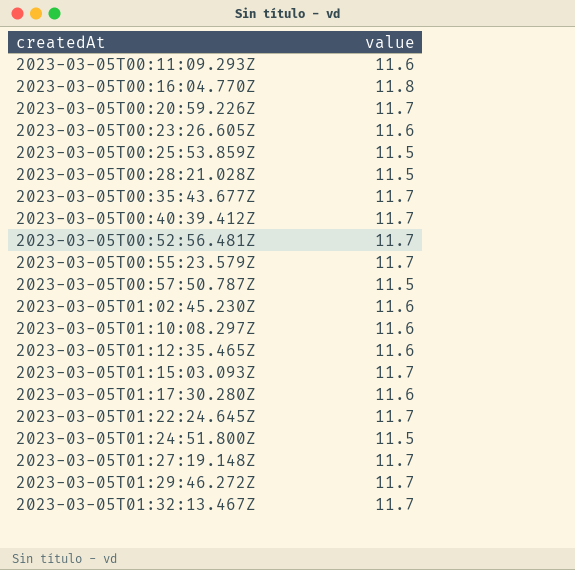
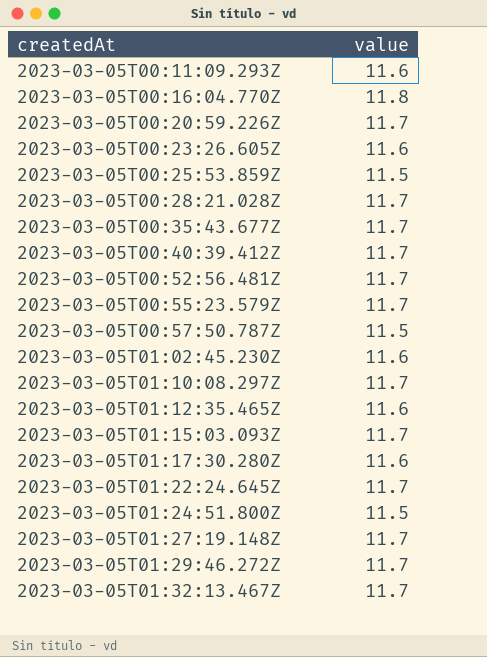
2023-03-05T00:28:21.028Z | value: 11.5 -> 11.7
2023-03-05T01:10:08.297Z | value: 11.6 -> 11.7

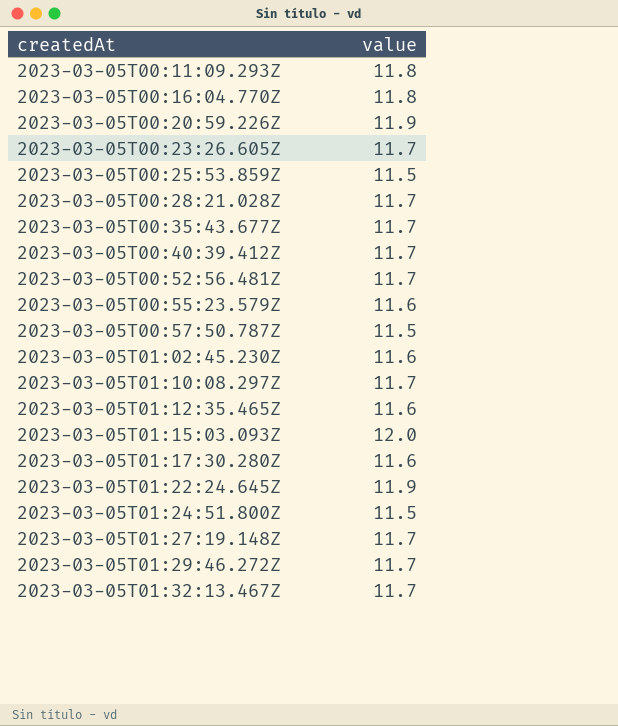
2023-03-05T00:11:09.293Z | value: 11.6 -> 11.8
2023-03-05T00:20:59.226Z | value: 11.7 -> 11.9
2023-03-05T00:23:26.605Z | value: 11.6 -> 11.7
2023-03-05T00:55:23.579Z | value: 11.7 -> 11.6
2023-03-05T01:15:03.093Z | value: 11.7 -> 12.0
2023-03-05T01:22:24.645Z | value: 11.7 -> 11.9

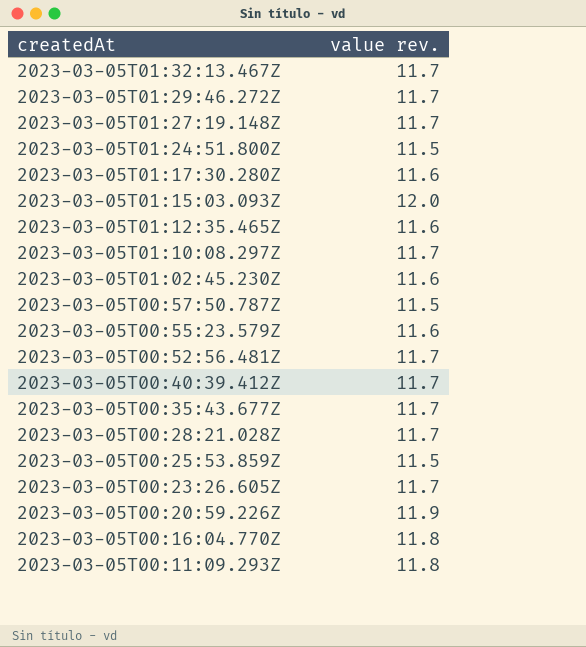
row order: createdAt ascending -> createdAt descending
column name: value -> value rev.
row 2023-03-05T01:22:24.645Z: 11.9 -> none

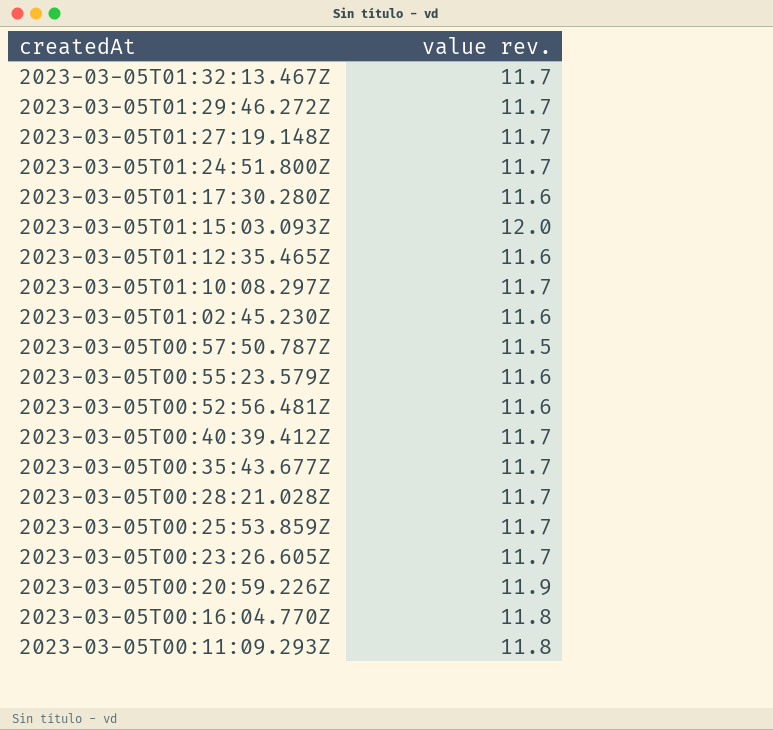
2023-03-05T01:24:51.800Z | value rev.: 11.5 -> 11.7
2023-03-05T00:52:56.481Z | value rev.: 11.7 -> 11.6
2023-03-05T00:25:53.859Z | value rev.: 11.5 -> 11.7

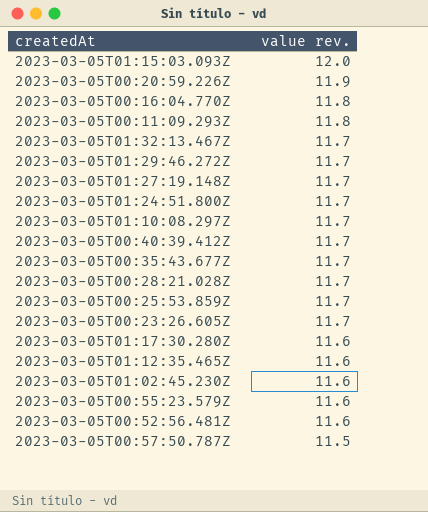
row order: createdAt descending -> value rev. descending

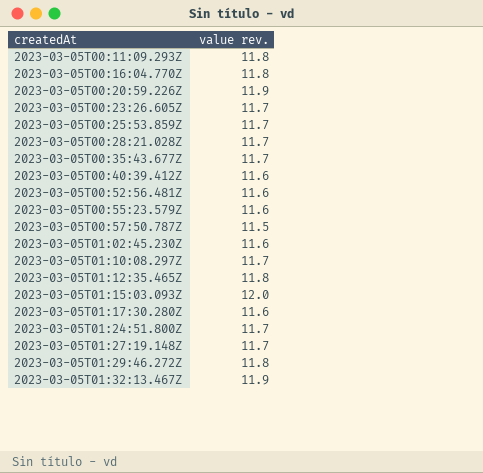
row order: value rev. descending -> createdAt ascending
2023-03-05T00:40:39.412Z | value rev.: 11.7 -> 11.6
2023-03-05T01:12:35.465Z | value rev.: 11.6 -> 11.8
2023-03-05T01:29:46.272Z | value rev.: 11.7 -> 11.8
2023-03-05T01:32:13.467Z | value rev.: 11.7 -> 11.9

